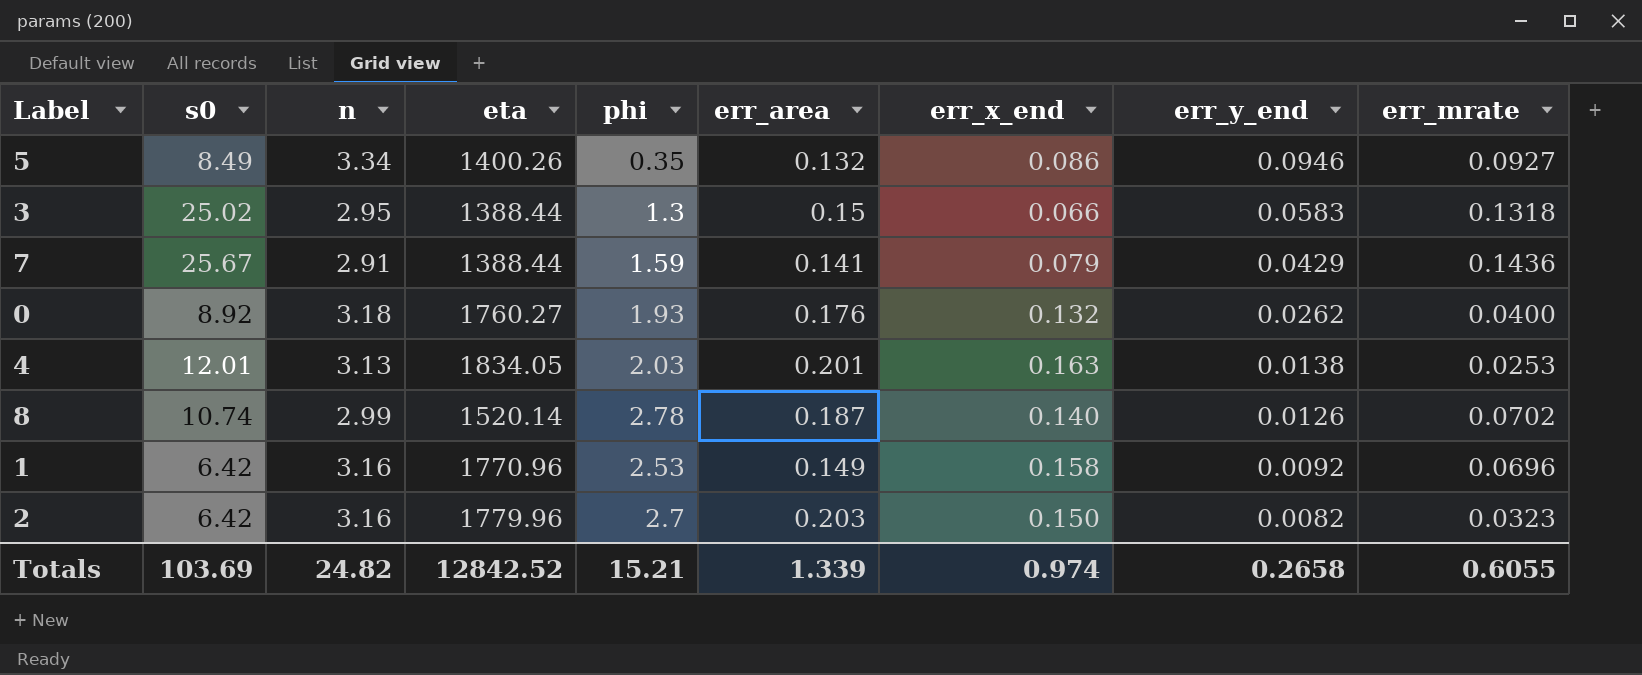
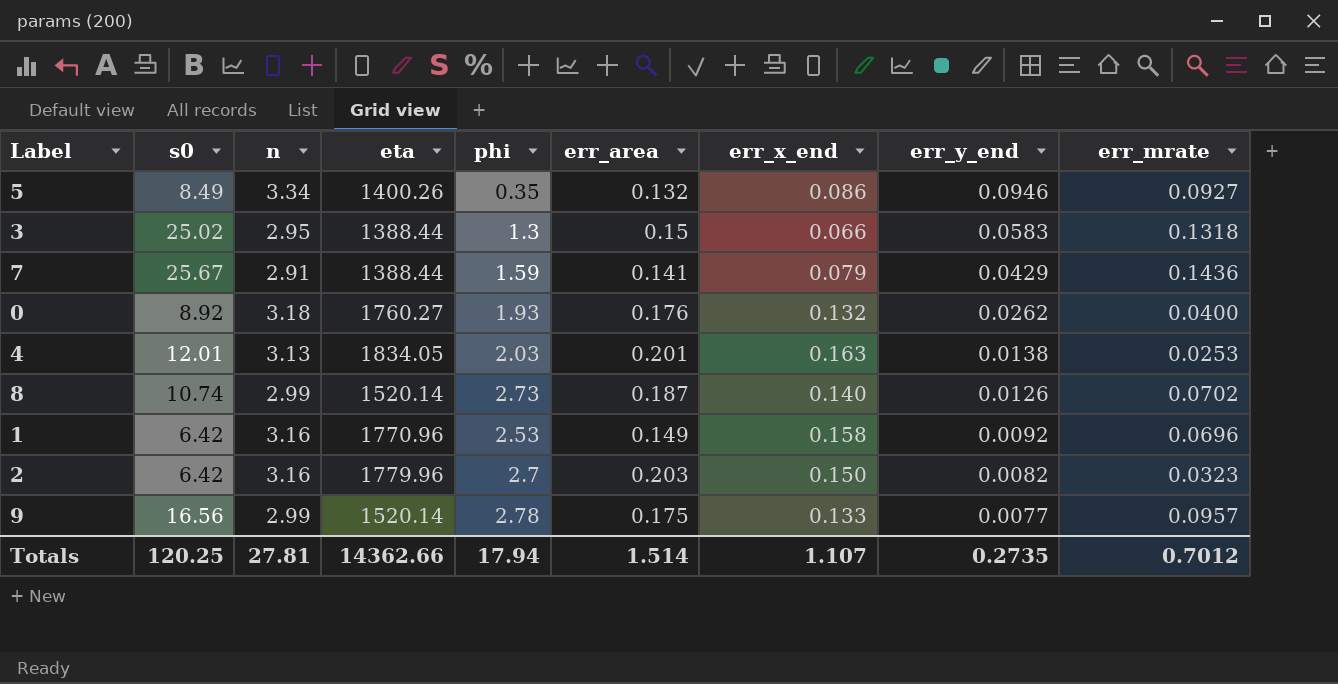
8 | phi: 2.78 -> 2.73
row 9: none -> 16.56 | 2.99 | 1520.14 | 2.78 | 0.175 | 0.133 | 0.0077 | 0.0957
Totals | s0: 103.69 -> 120.25
Totals | n: 24.82 -> 27.81
Totals | eta: 12842.52 -> 14362.66
Totals | phi: 15.21 -> 17.94
Totals | err_area: 1.339 -> 1.514
Totals | err_x_end: 0.974 -> 1.107
Totals | err_y_end: 0.2658 -> 0.2735
Totals | err_mrate: 0.6055 -> 0.7012

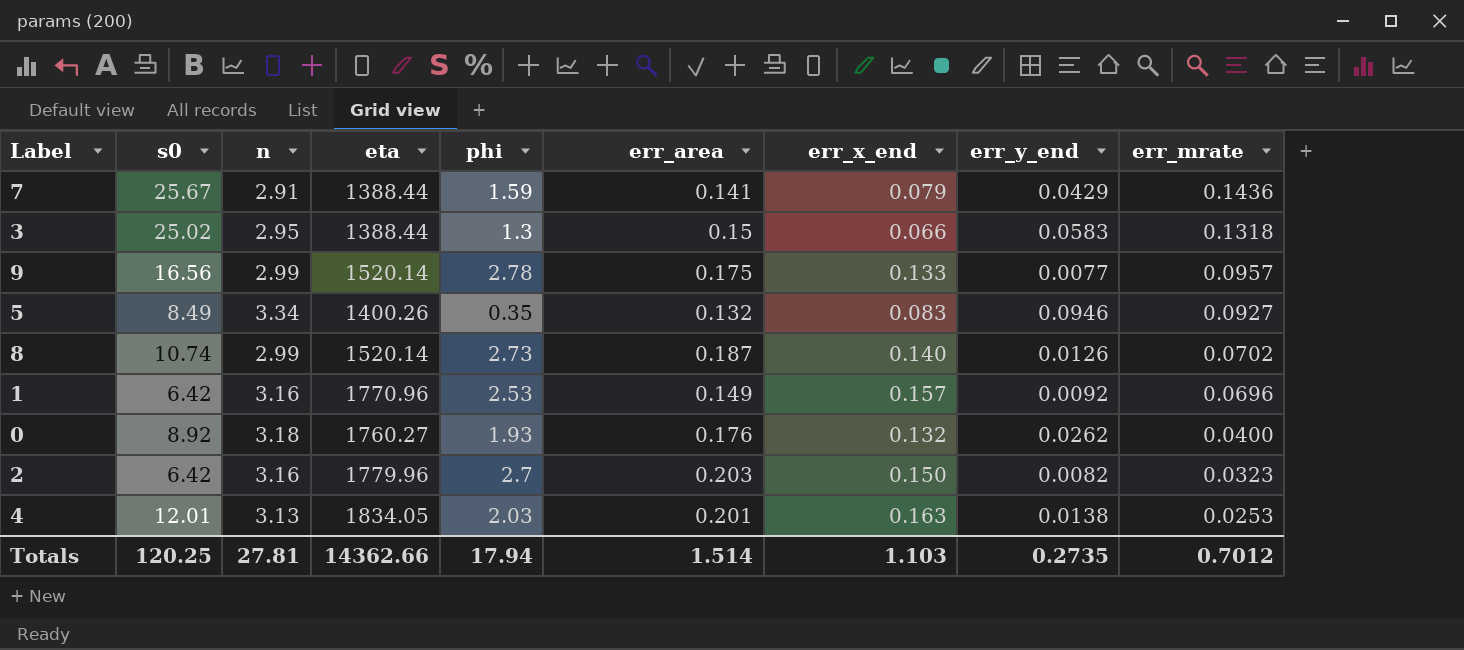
row order: err_y_end descending -> err_mrate descending
5 | err_x_end: 0.086 -> 0.083
1 | err_x_end: 0.158 -> 0.157
Totals | err_x_end: 1.107 -> 1.103

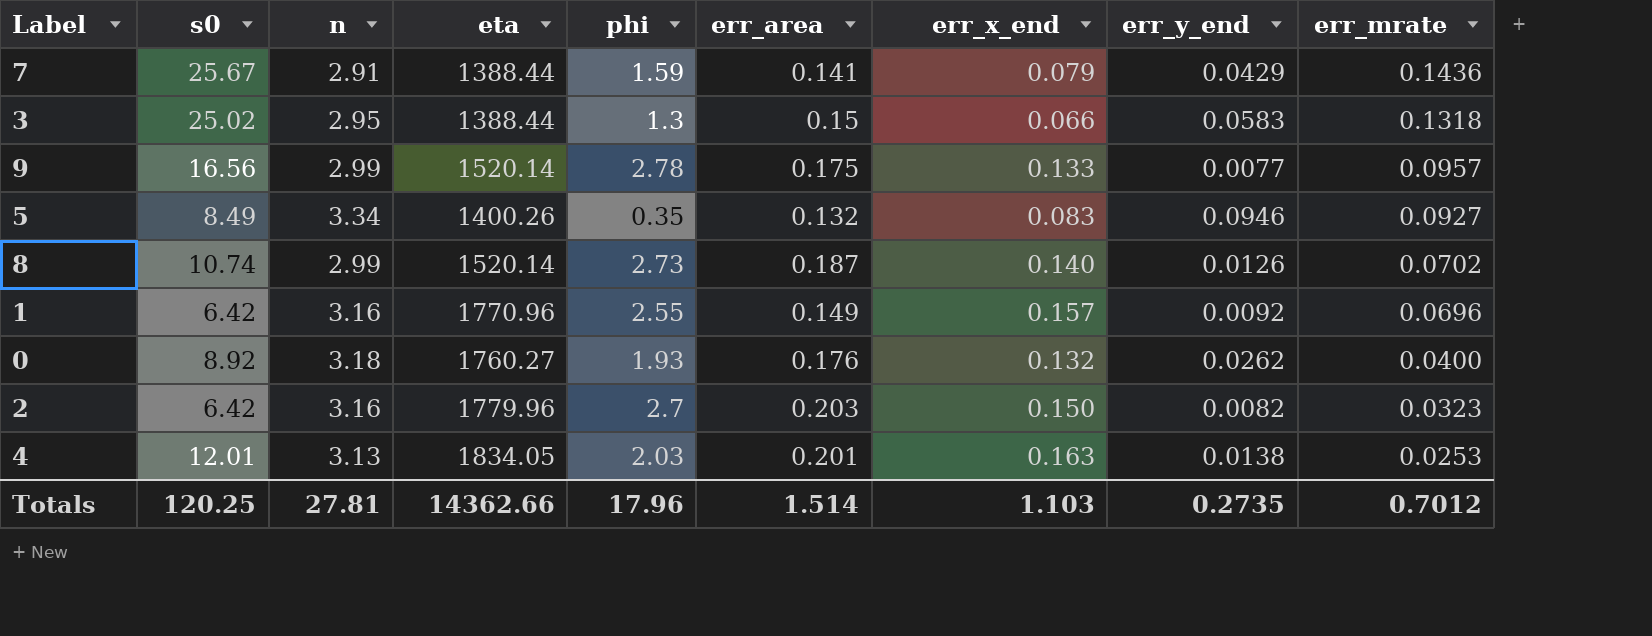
1 | phi: 2.53 -> 2.55
Totals | phi: 17.94 -> 17.96

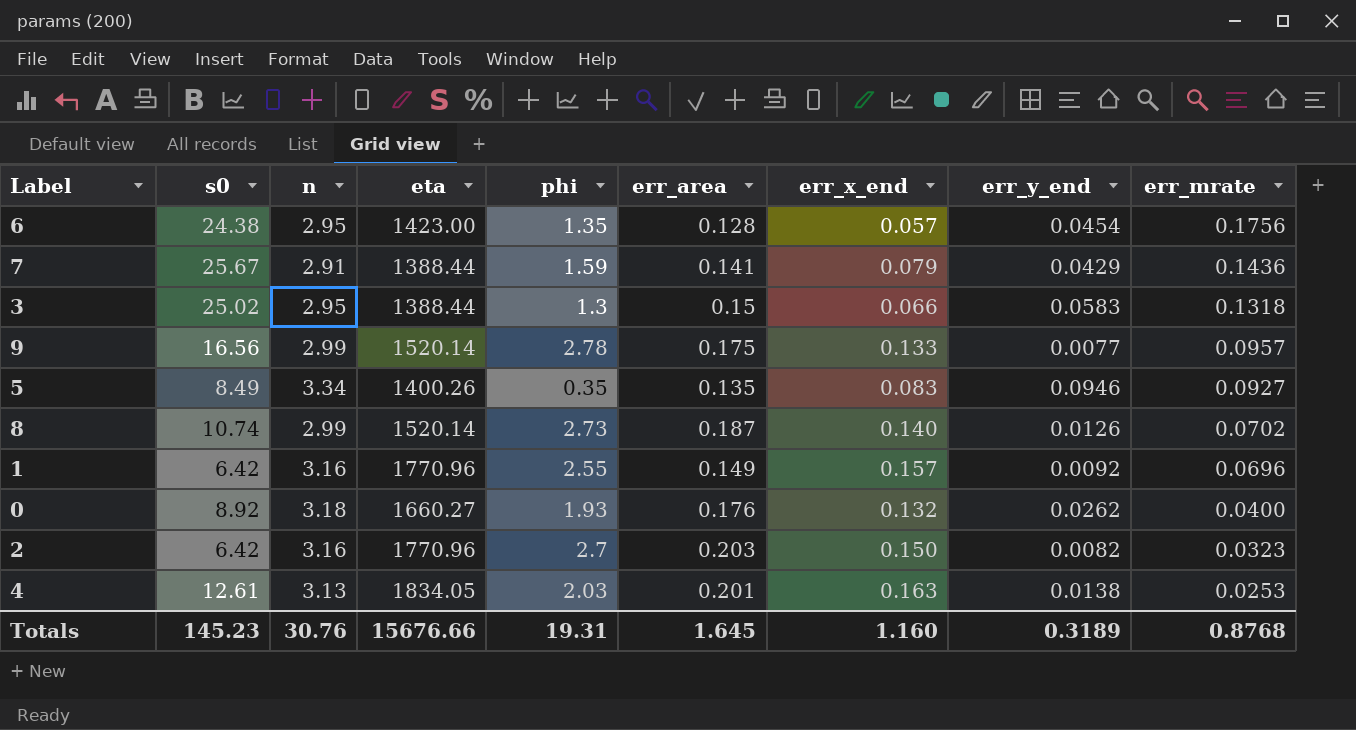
row 6: none -> 24.38 | 2.95 | 1423.00 | 1.35 | 0.128 | 0.057 | 0.0454 | 0.1756
5 | err_area: 0.132 -> 0.135
0 | eta: 1760.27 -> 1660.27
2 | eta: 1779.96 -> 1770.96
4 | s0: 12.01 -> 12.61
Totals | s0: 120.25 -> 145.23
Totals | n: 27.81 -> 30.76
Totals | eta: 14362.66 -> 15676.66
Totals | phi: 17.96 -> 19.31
Totals | err_area: 1.514 -> 1.645
Totals | err_x_end: 1.103 -> 1.160
Totals | err_y_end: 0.2735 -> 0.3189
Totals | err_mrate: 0.7012 -> 0.8768

